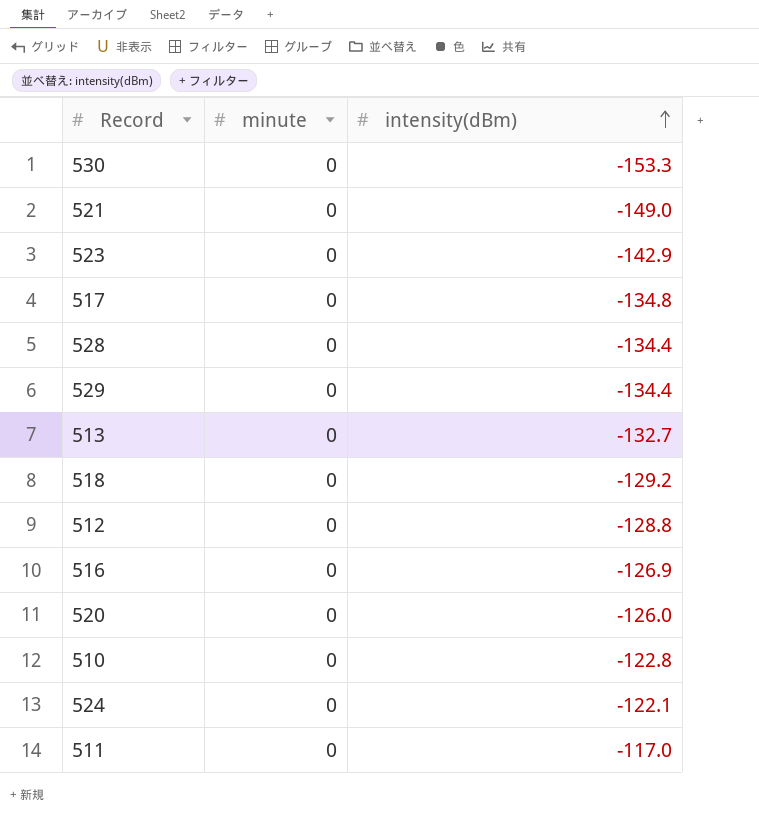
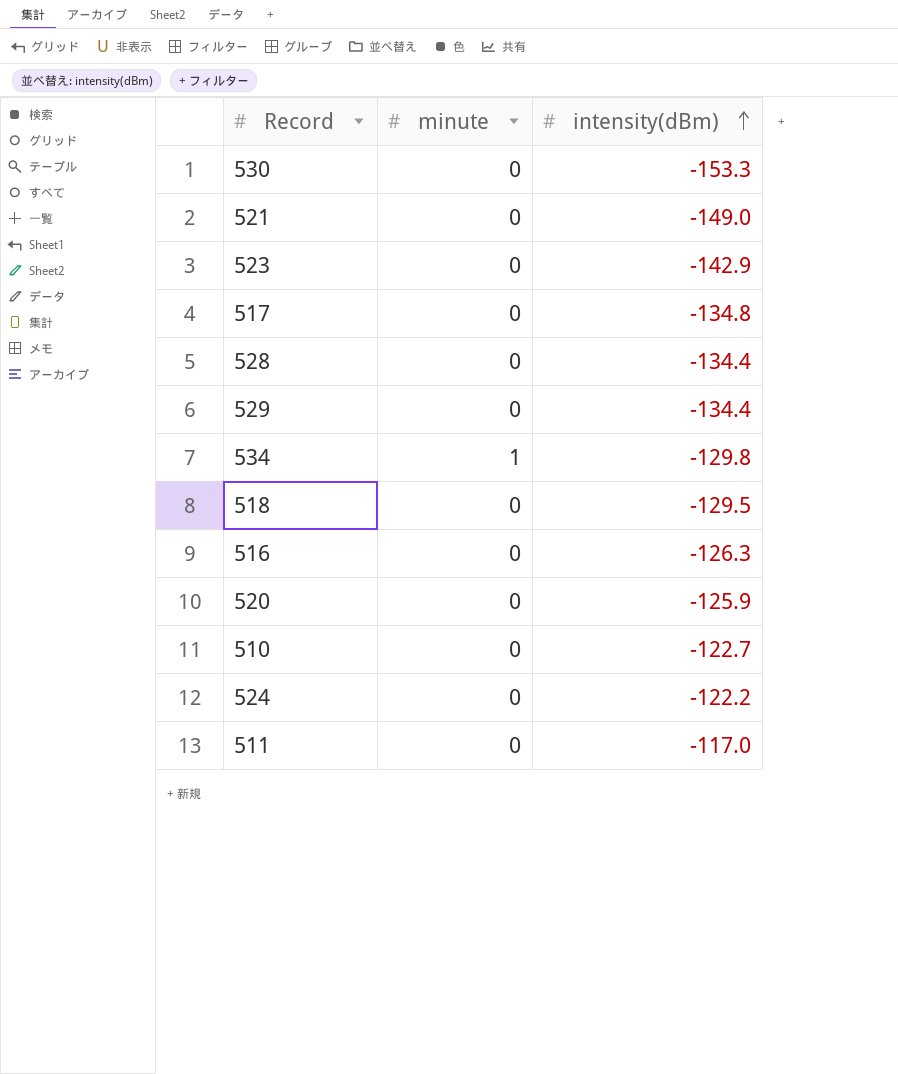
row 513: 0 | -132.7 -> none
row 512: 0 | -128.8 -> none
row 534: none -> 1 | -129.8
518 | intensity(dBm): -129.2 -> -129.5
516 | intensity(dBm): -126.9 -> -126.3
520 | intensity(dBm): -126.0 -> -125.9
510 | intensity(dBm): -122.8 -> -122.7
524 | intensity(dBm): -122.1 -> -122.2

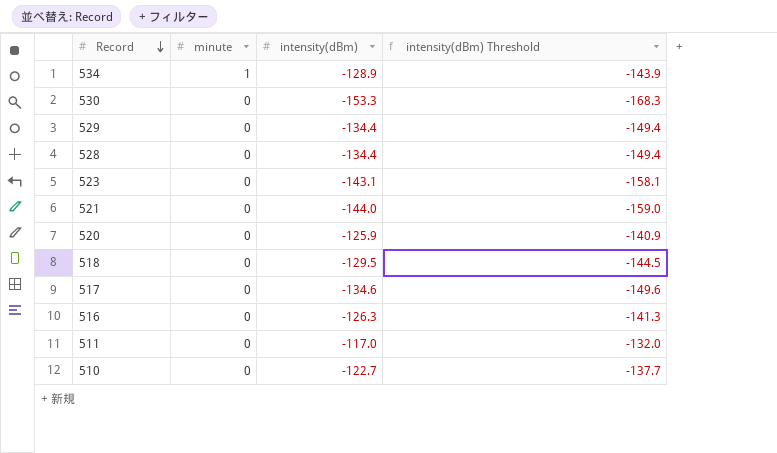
row order: intensity(dBm) ascending -> Record descending
column intensity(dBm) Threshold | formula: none -> [intensity(dBm)] - 15
row 524: 0 | -122.2 -> none
534 | intensity(dBm): -129.8 -> -128.9
523 | intensity(dBm): -142.9 -> -143.1
521 | intensity(dBm): -149.0 -> -144.0
517 | intensity(dBm): -134.8 -> -134.6

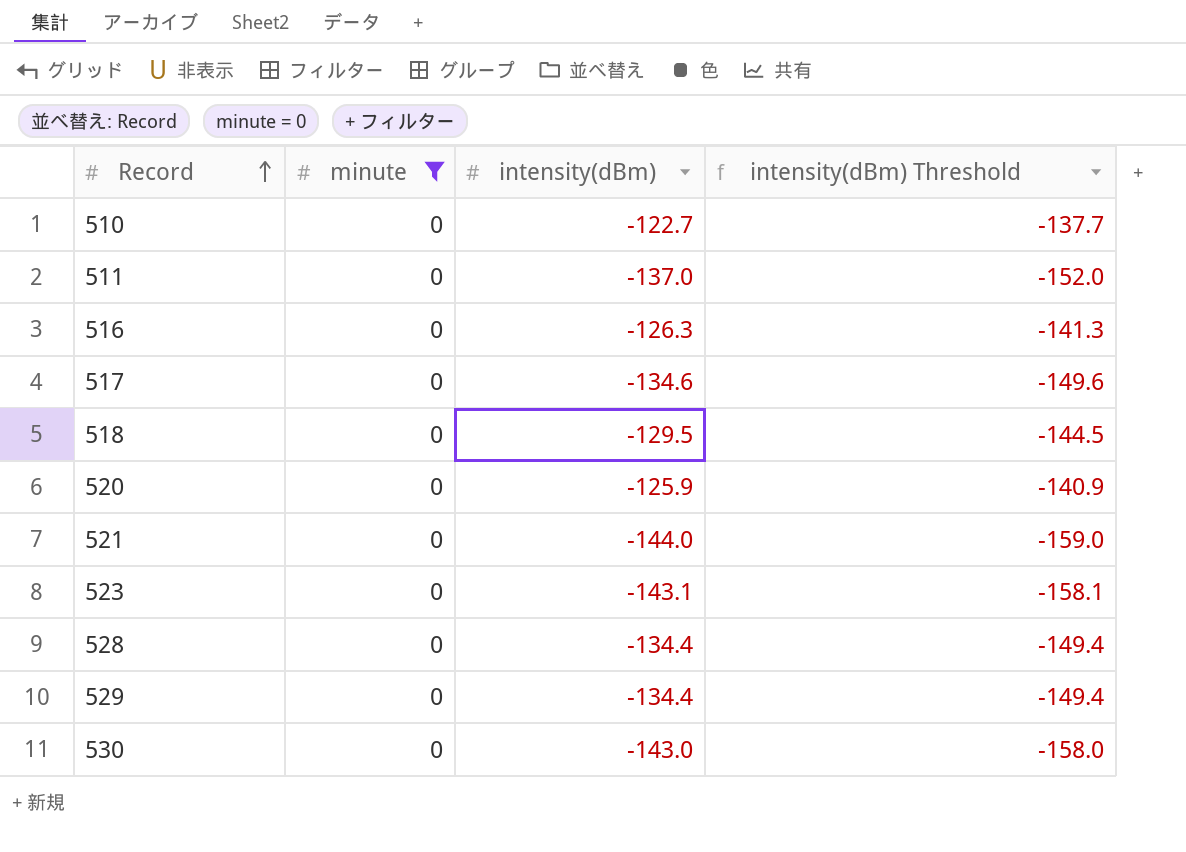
filter: none -> minute = 0
row order: Record descending -> Record ascending
511 | intensity(dBm): -117.0 -> -137.0
511 | intensity(dBm) Threshold: -132.0 -> -152.0
530 | intensity(dBm): -153.3 -> -143.0
530 | intensity(dBm) Threshold: -168.3 -> -158.0

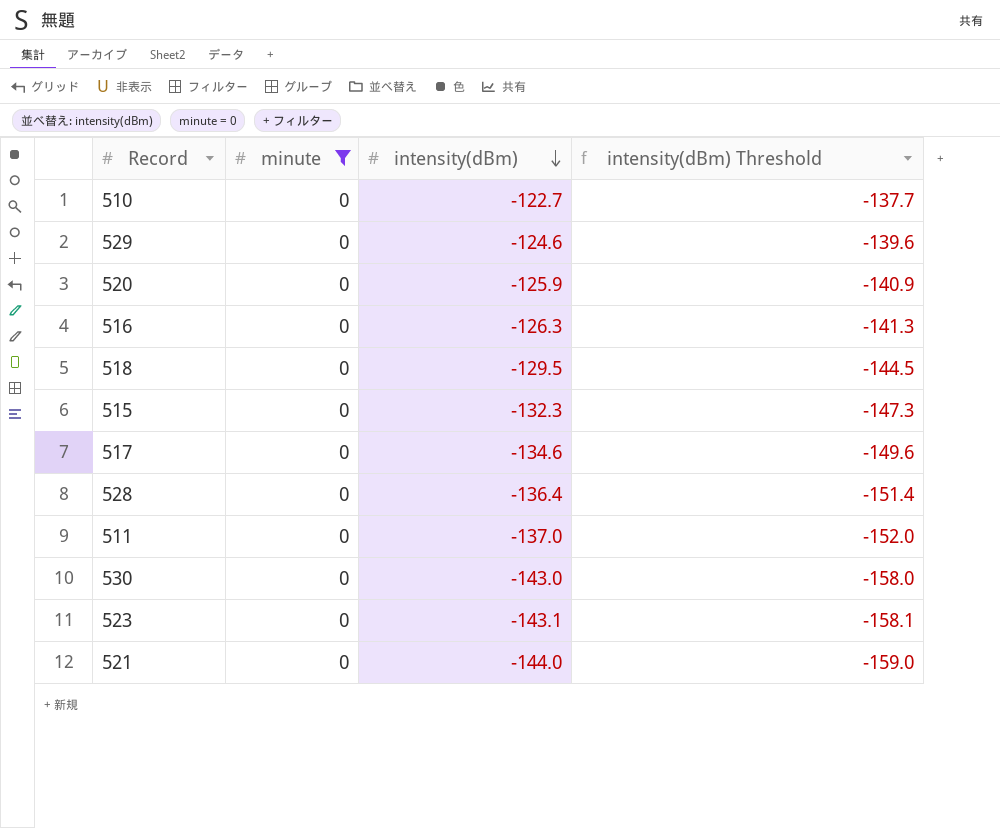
row order: Record ascending -> intensity(dBm) descending
529 | intensity(dBm): -134.4 -> -124.6
529 | intensity(dBm) Threshold: -149.4 -> -139.6
row 515: none -> 0 | -132.3 | -147.3
528 | intensity(dBm): -134.4 -> -136.4
528 | intensity(dBm) Threshold: -149.4 -> -151.4

